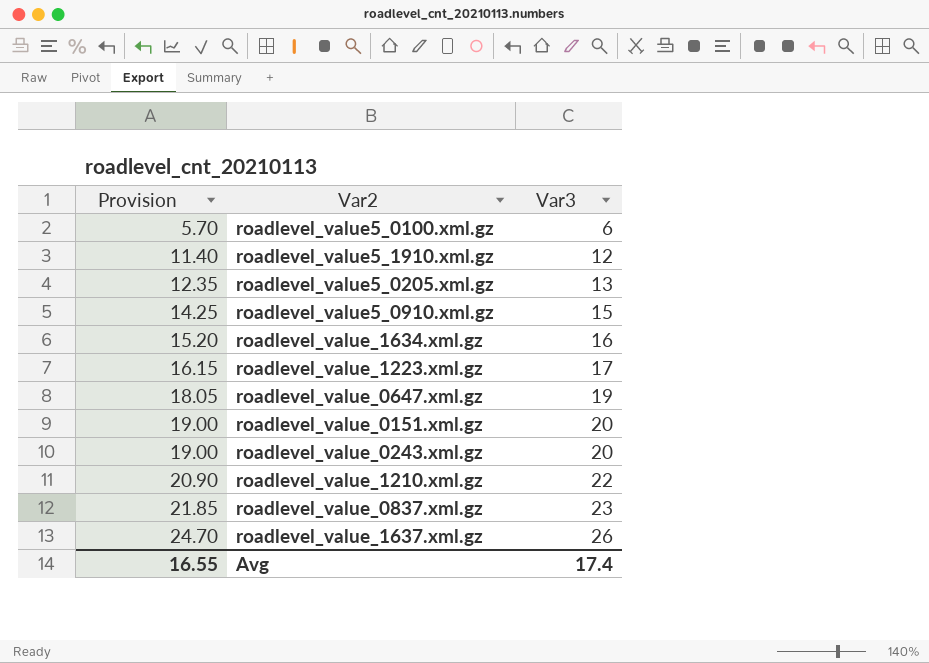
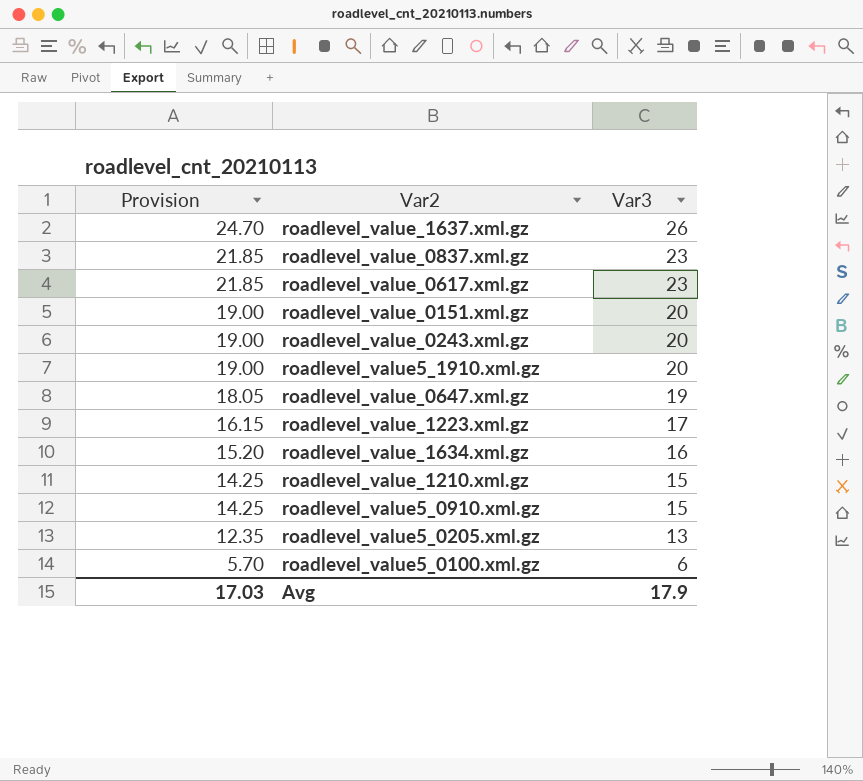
row order: Provision ascending -> Provision descending
row roadlevel_value_0617.xml.gz: none -> 21.85 | 23
roadlevel_value5_1910.xml.gz | Provision: 11.40 -> 19.00
roadlevel_value5_1910.xml.gz | Var3: 12 -> 20
roadlevel_value_1210.xml.gz | Provision: 20.90 -> 14.25
roadlevel_value_1210.xml.gz | Var3: 22 -> 15
Avg | Provision: 16.55 -> 17.03
Avg | Var3: 17.4 -> 17.9

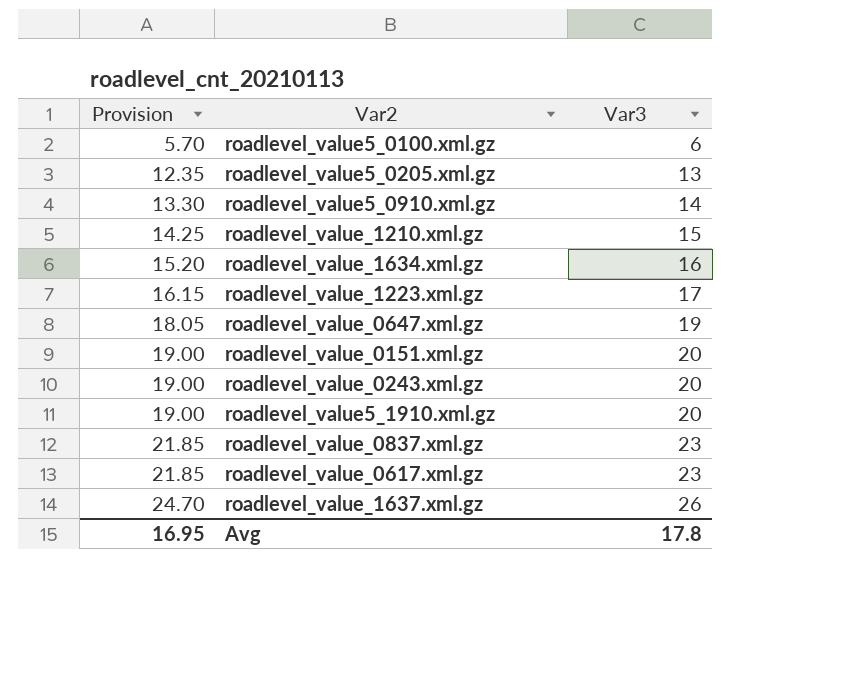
row order: Provision descending -> Provision ascending
roadlevel_value5_0910.xml.gz | Provision: 14.25 -> 13.30
roadlevel_value5_0910.xml.gz | Var3: 15 -> 14
Avg | Provision: 17.03 -> 16.95
Avg | Var3: 17.9 -> 17.8

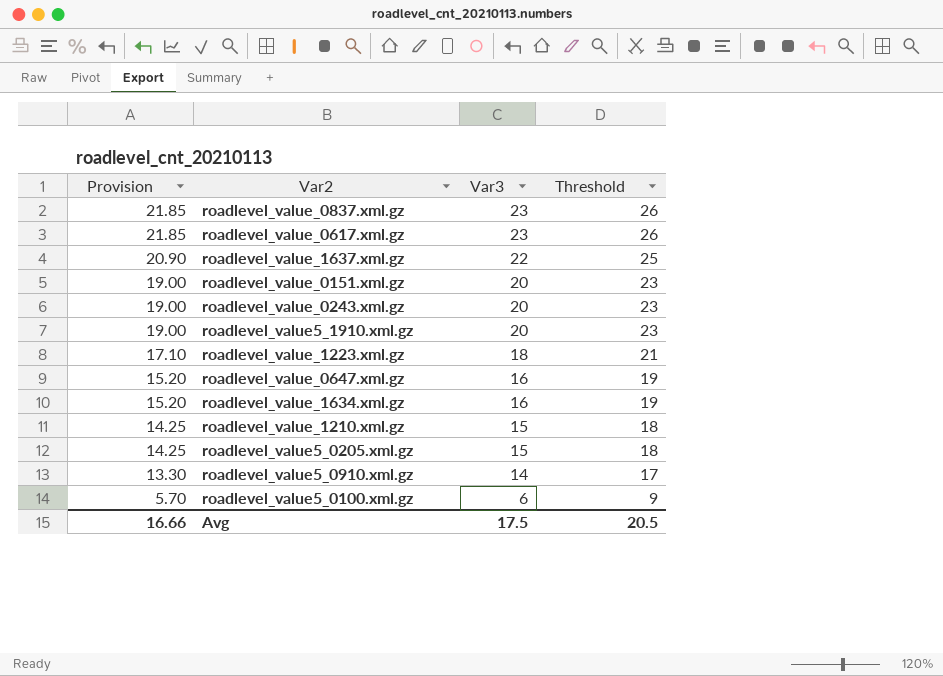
row order: Provision ascending -> Provision descending
column Threshold | formula: none -> [Var3] + 3
roadlevel_value_1637.xml.gz | Provision: 24.70 -> 20.90
roadlevel_value_1637.xml.gz | Var3: 26 -> 22
roadlevel_value_1223.xml.gz | Provision: 16.15 -> 17.10
roadlevel_value_1223.xml.gz | Var3: 17 -> 18
roadlevel_value_0647.xml.gz | Provision: 18.05 -> 15.20
roadlevel_value_0647.xml.gz | Var3: 19 -> 16
roadlevel_value5_0205.xml.gz | Provision: 12.35 -> 14.25
roadlevel_value5_0205.xml.gz | Var3: 13 -> 15
Avg | Provision: 16.95 -> 16.66
Avg | Var3: 17.8 -> 17.5

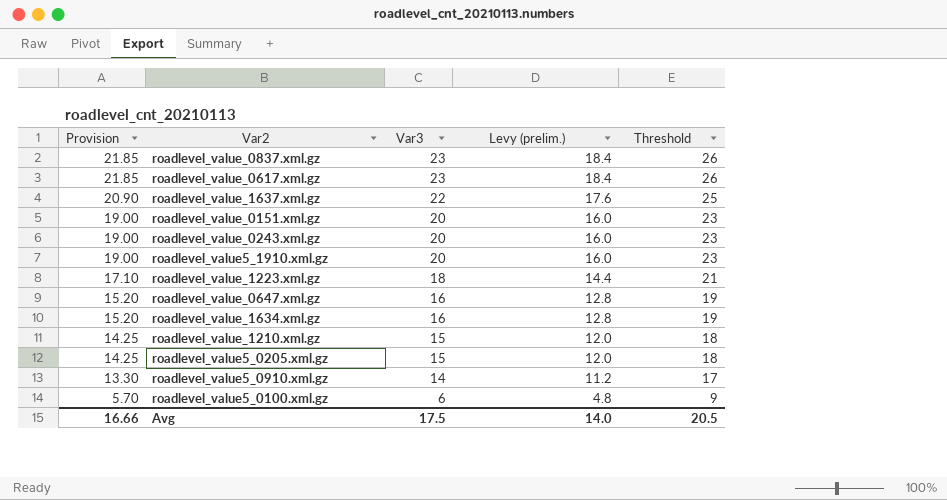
column Levy (prelim.) | formula: none -> [Var3] * 0.8

